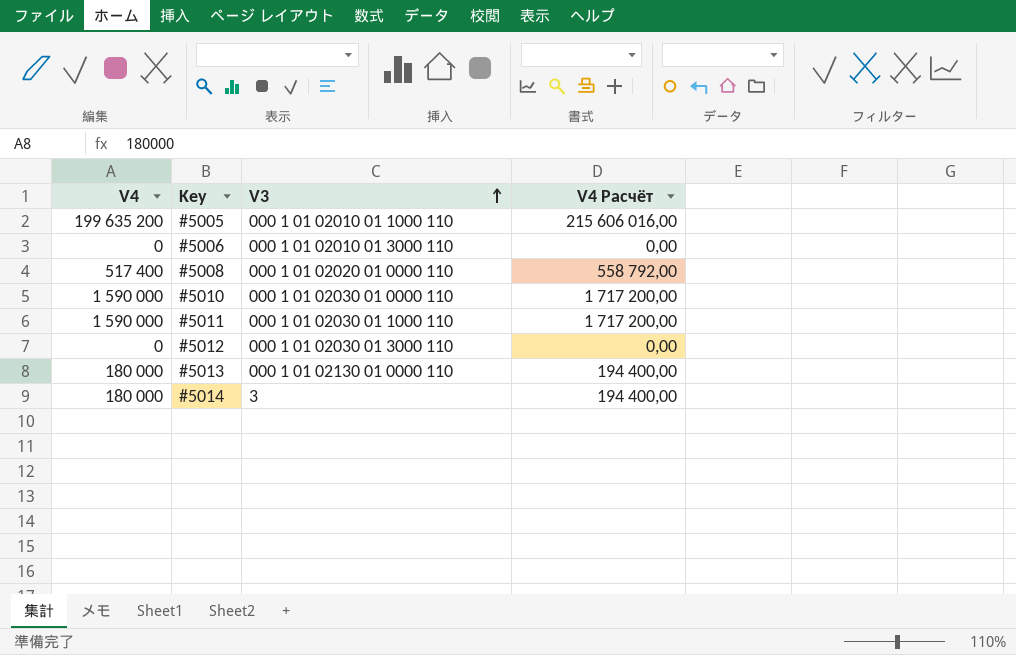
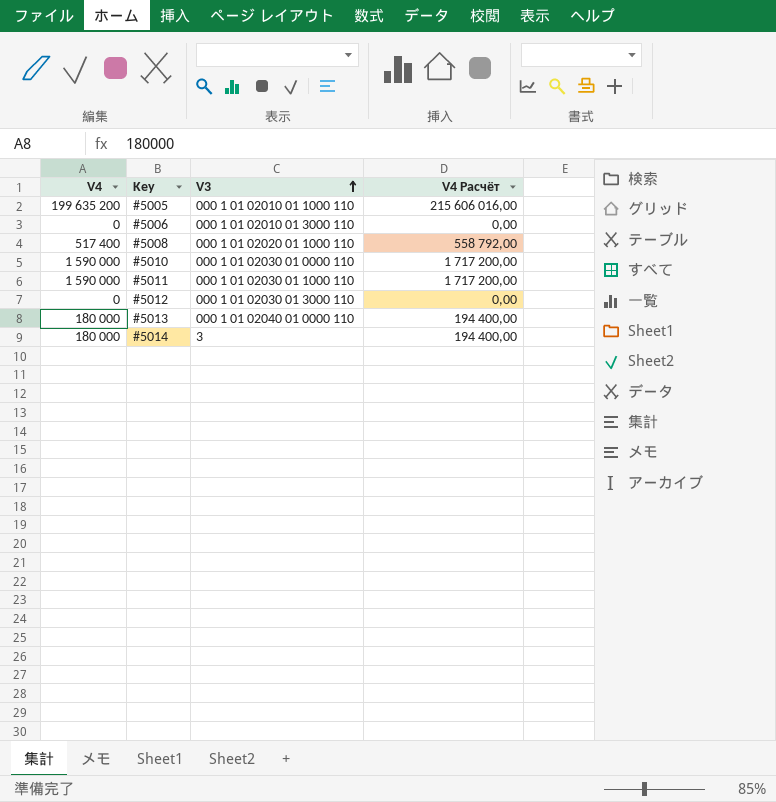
#5008 | V3: 000 1 01 02020 01 0000 110 -> 000 1 01 02020 01 1000 110
#5013 | V3: 000 1 01 02130 01 0000 110 -> 000 1 01 02040 01 0000 110

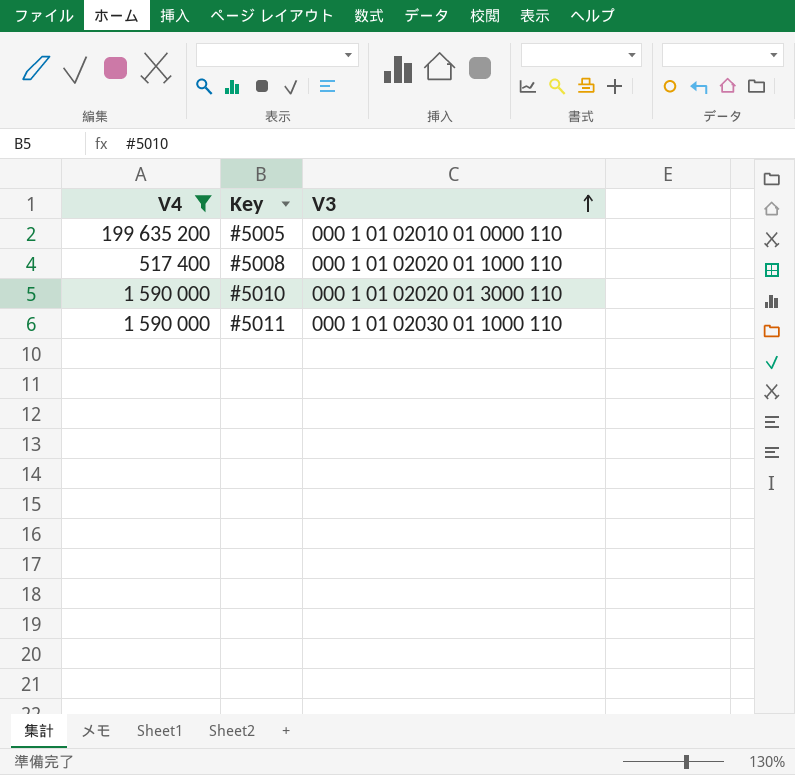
filter: none -> V4 >= 517 400
column V4 Расчёт | formula: [V4] * 1,08 -> none
#5005 | V3: 000 1 01 02010 01 1000 110 -> 000 1 01 02010 01 0000 110
#5010 | V3: 000 1 01 02030 01 0000 110 -> 000 1 01 02020 01 3000 110

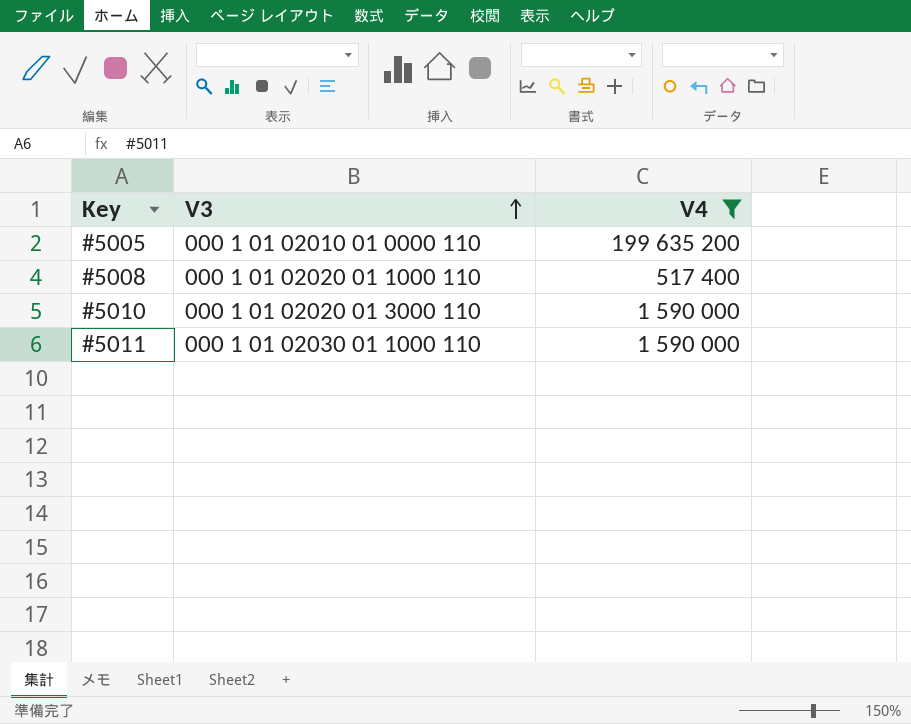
column V4 | position: 1 -> 3

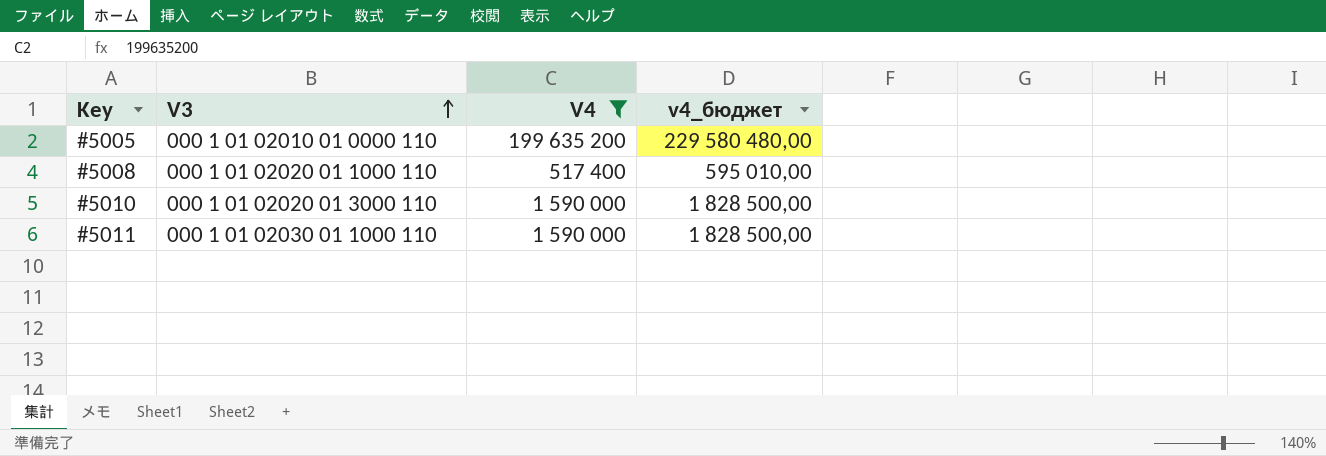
column v4_бюджет | formula: none -> [V4] * 1,15

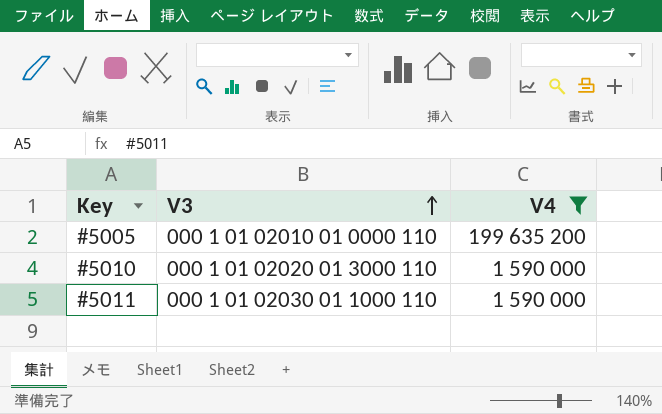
column v4_бюджет | formula: [V4] * 1,15 -> none
row #5008: 000 1 01 02020 01 1000 110 | 517 400 | 595 010,00 -> none

